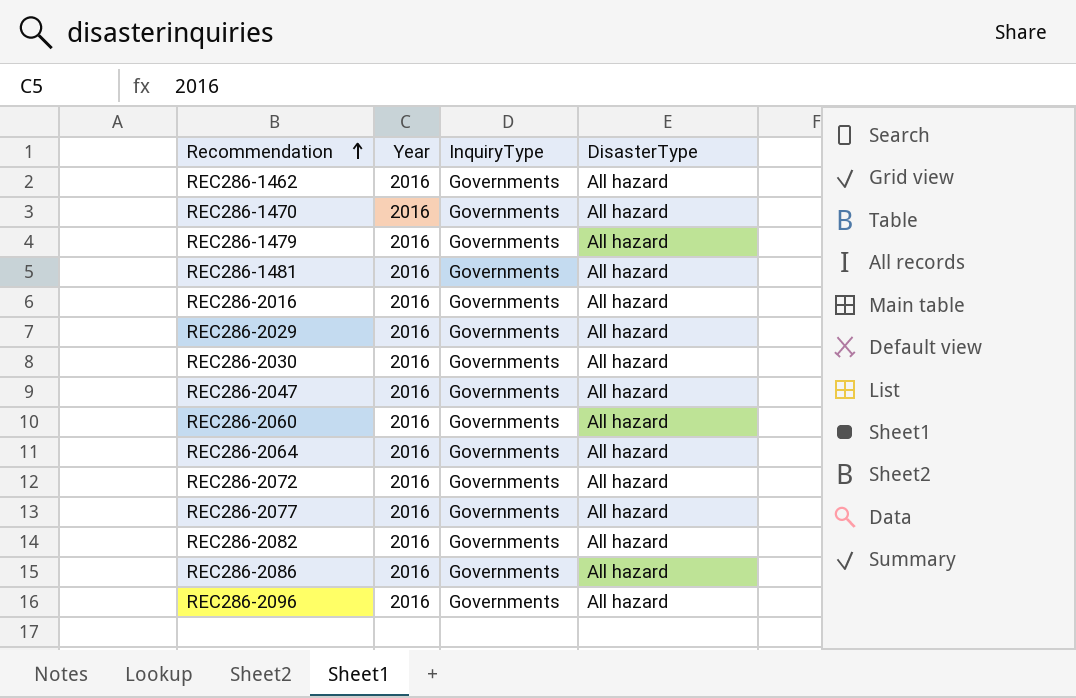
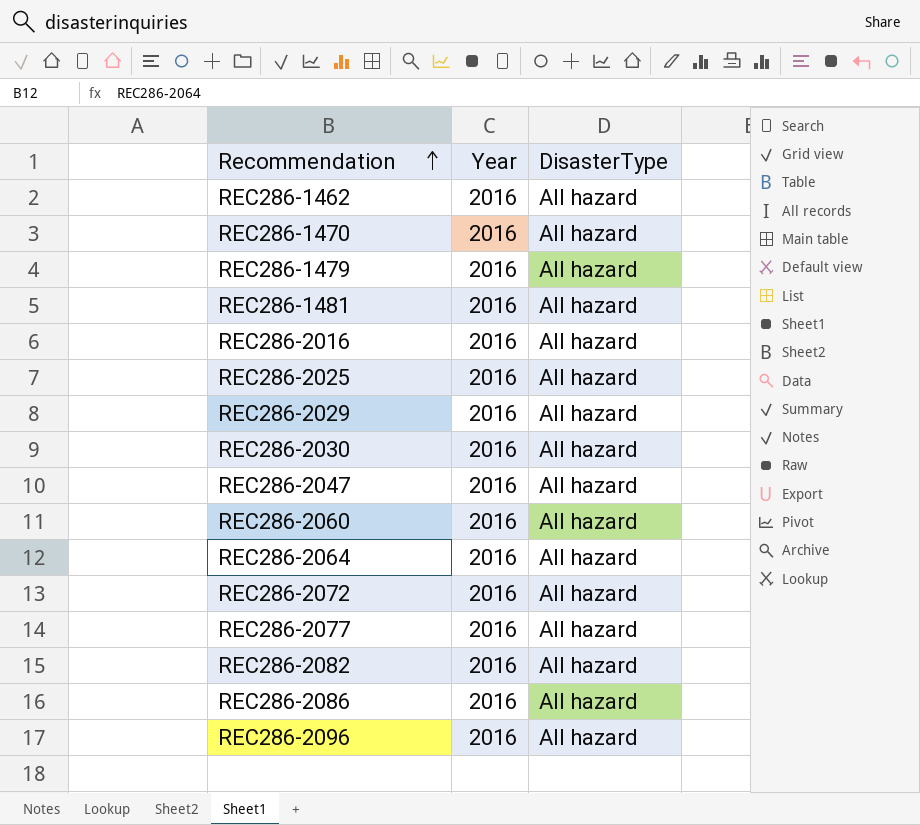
column InquiryType | position: 3 -> none
row REC286-2025: none -> 2016 | All hazard

